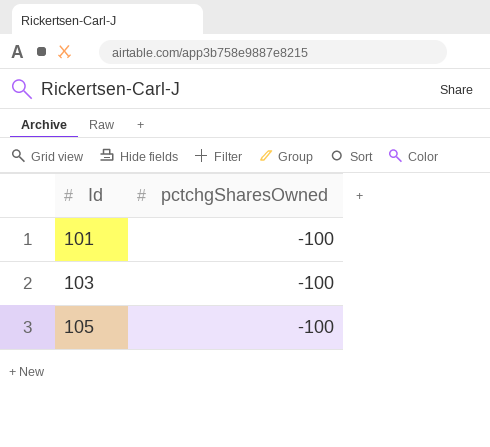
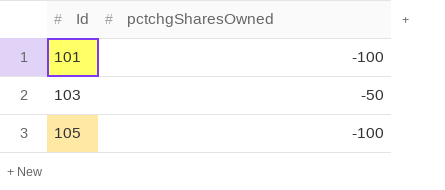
103 | pctchgSharesOwned: -100 -> -50

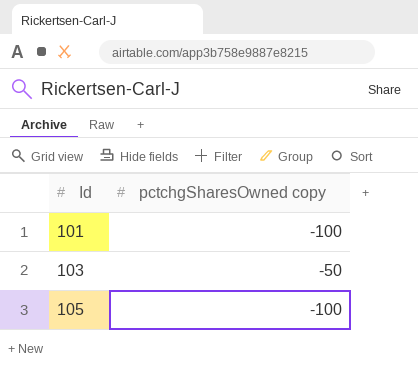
column name: pctchgSharesOwned -> pctchgSharesOwned copy

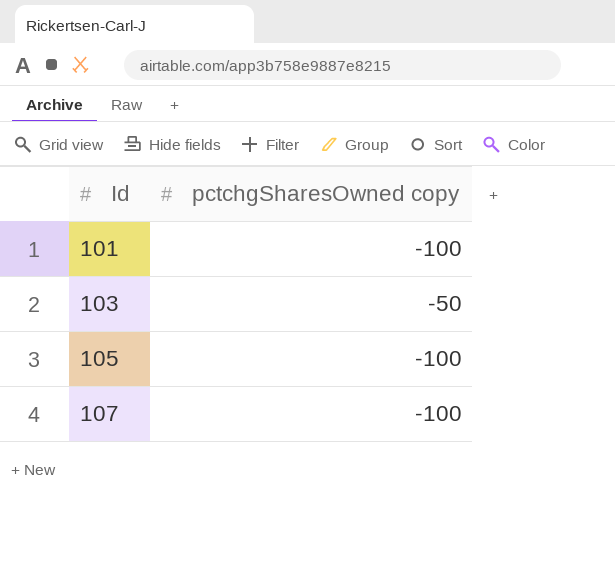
row 107: none -> -100

